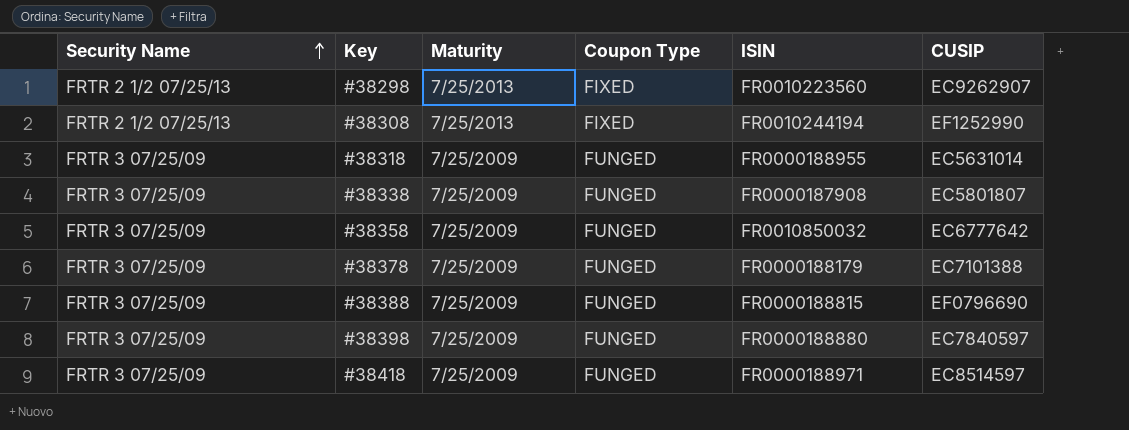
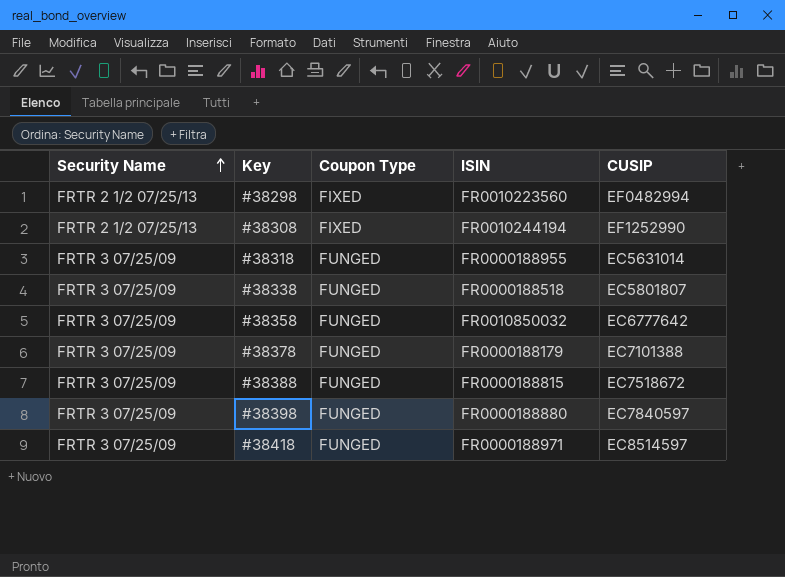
column Maturity | position: 3 -> none
#38298 | CUSIP: EC9262907 -> EF0482994
#38338 | ISIN: FR0000187908 -> FR0000188518
#38388 | CUSIP: EF0796690 -> EC7518672

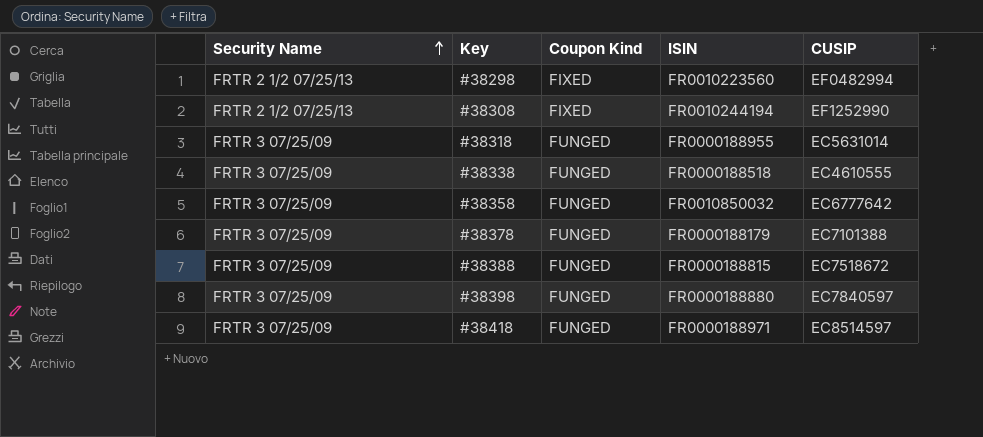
column name: Coupon Type -> Coupon Kind
#38338 | CUSIP: EC5801807 -> EC4610555

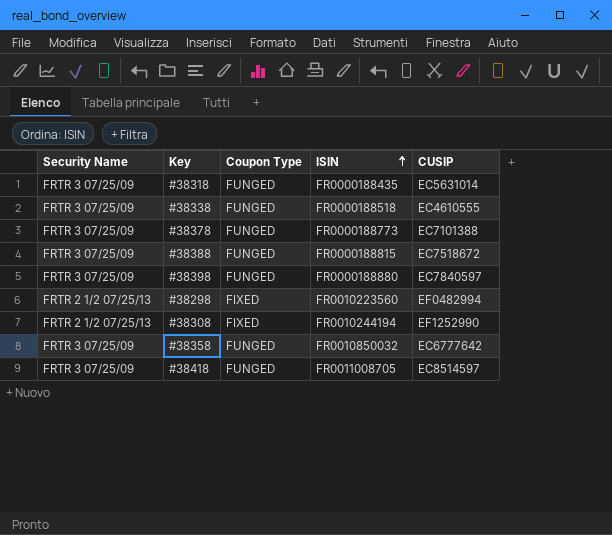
row order: Security Name ascending -> ISIN ascending
column name: Coupon Kind -> Coupon Type
#38318 | ISIN: FR0000188955 -> FR0000188435
#38378 | ISIN: FR0000188179 -> FR0000188773
#38418 | ISIN: FR0000188971 -> FR0011008705

